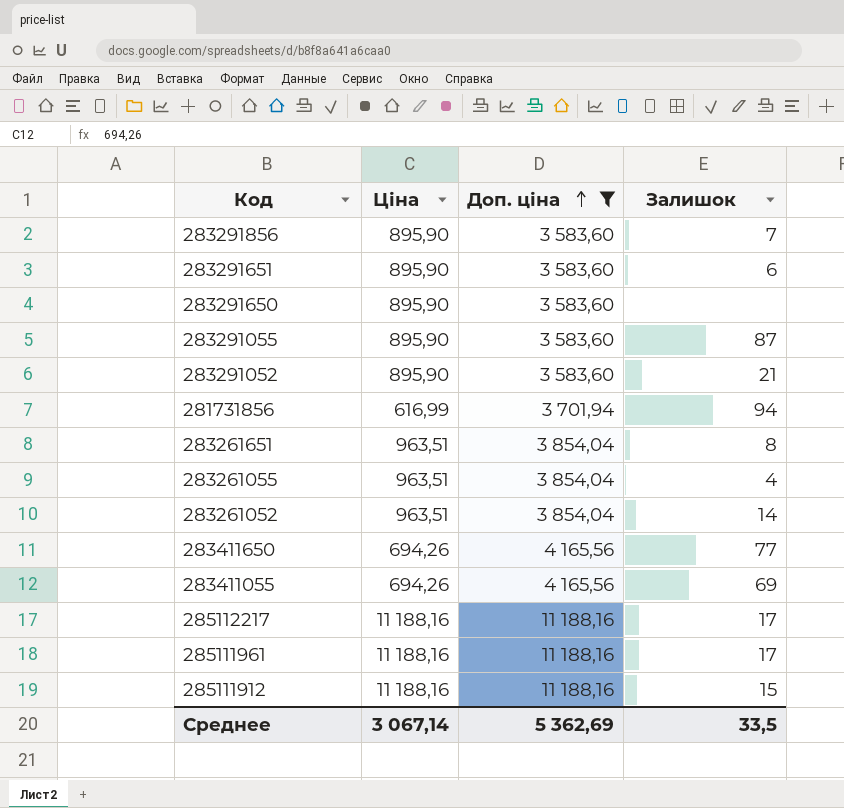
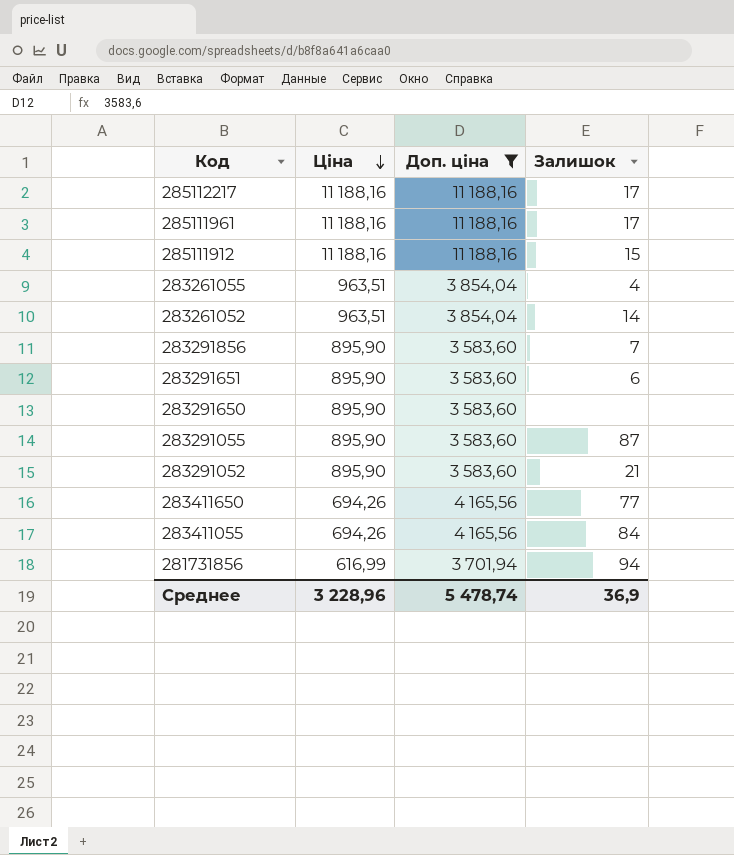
row order: Доп. ціна ascending -> Ціна descending
row 283261651: 963,51 | 3 854,04 | 8 -> none
283411055 | Залишок: 69 -> 84
Среднее | Ціна: 3 067,14 -> 3 228,96
Среднее | Доп. ціна: 5 362,69 -> 5 478,74
Среднее | Залишок: 33,5 -> 36,9

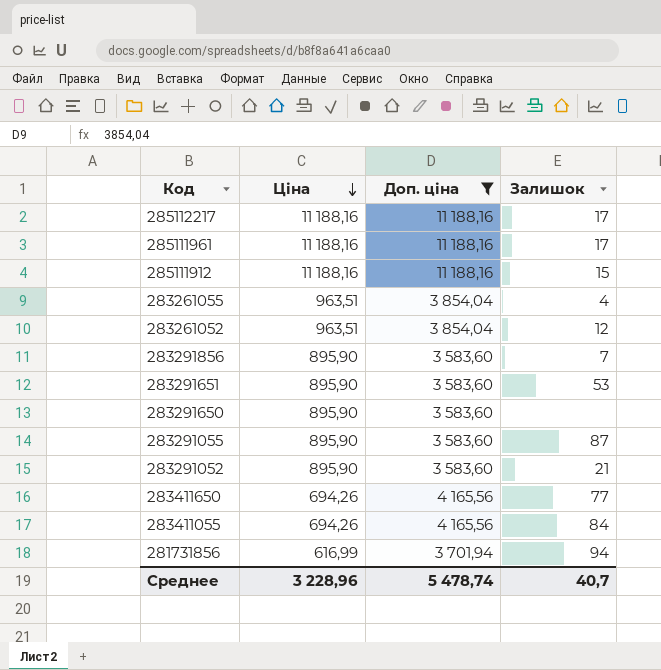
283261052 | Залишок: 14 -> 12
283291651 | Залишок: 6 -> 53
Среднее | Залишок: 36,9 -> 40,7

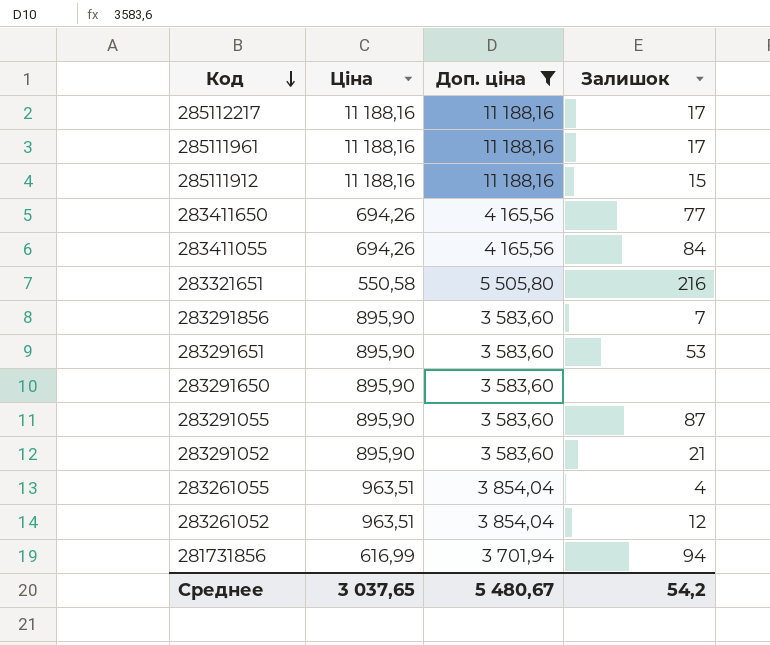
row order: Ціна descending -> Код descending
row 283321651: none -> 550,58 | 5 505,80 | 216
Среднее | Ціна: 3 228,96 -> 3 037,65
Среднее | Доп. ціна: 5 478,74 -> 5 480,67
Среднее | Залишок: 40,7 -> 54,2

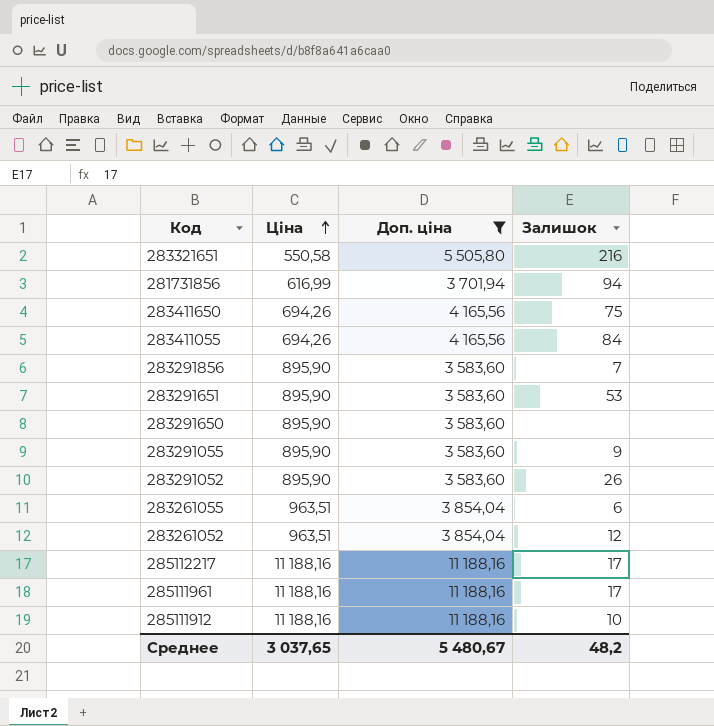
row order: Код descending -> Ціна ascending
283411650 | Залишок: 77 -> 75
283291055 | Залишок: 87 -> 9
283291052 | Залишок: 21 -> 26
283261055 | Залишок: 4 -> 6
285111912 | Залишок: 15 -> 10
Среднее | Залишок: 54,2 -> 48,2

